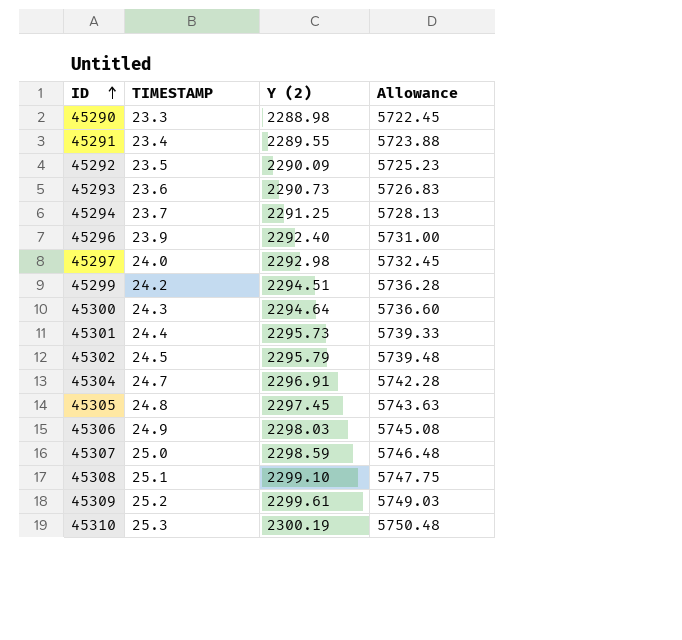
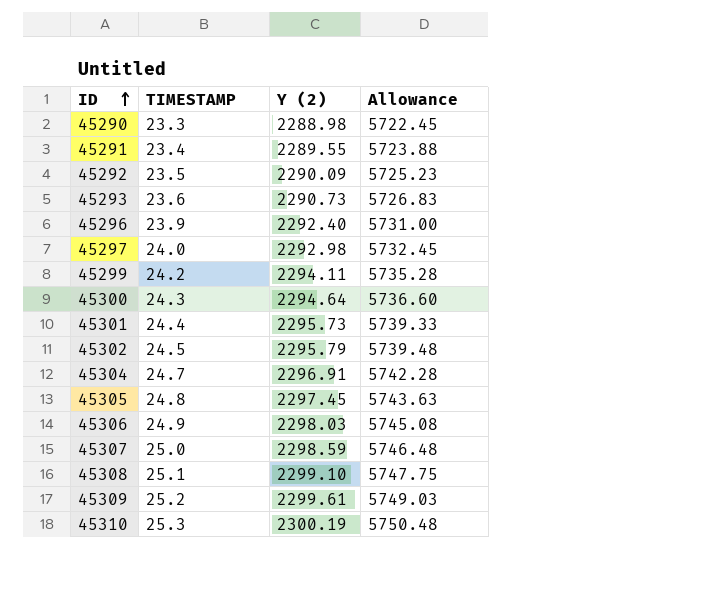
row 45294: 23.7 | 2291.25 | 5728.13 -> none
45299 | Y (2): 2294.51 -> 2294.11
45299 | Allowance: 5736.28 -> 5735.28

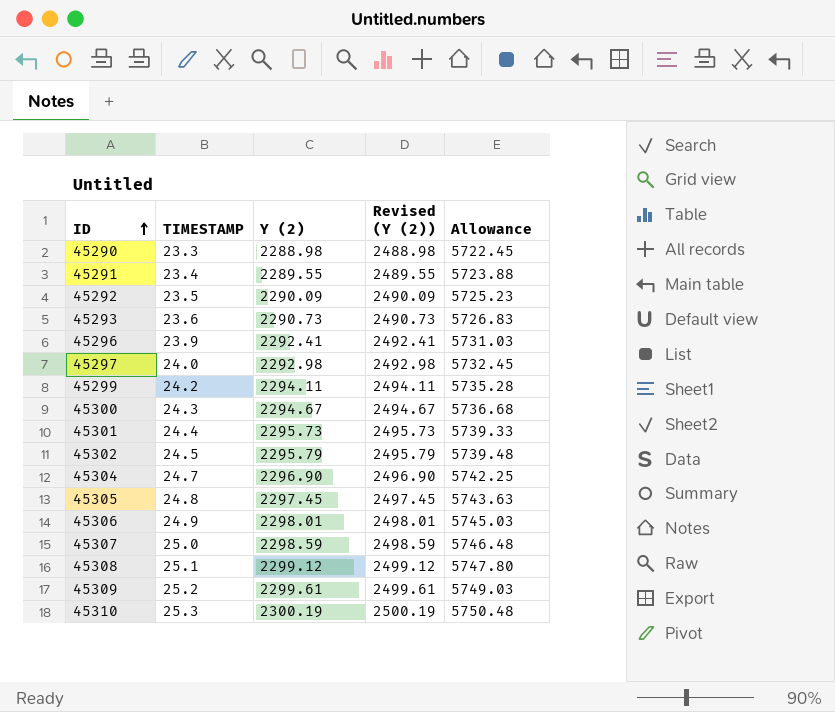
column Revised (Y (2)) | formula: none -> [Y (2)] + 200
45296 | Y (2): 2292.40 -> 2292.41
45296 | Allowance: 5731.00 -> 5731.03
45300 | Y (2): 2294.64 -> 2294.67
45300 | Allowance: 5736.60 -> 5736.68
45304 | Y (2): 2296.91 -> 2296.90
45304 | Allowance: 5742.28 -> 5742.25
45306 | Y (2): 2298.03 -> 2298.01
45306 | Allowance: 5745.08 -> 5745.03
45308 | Y (2): 2299.10 -> 2299.12
45308 | Allowance: 5747.75 -> 5747.80

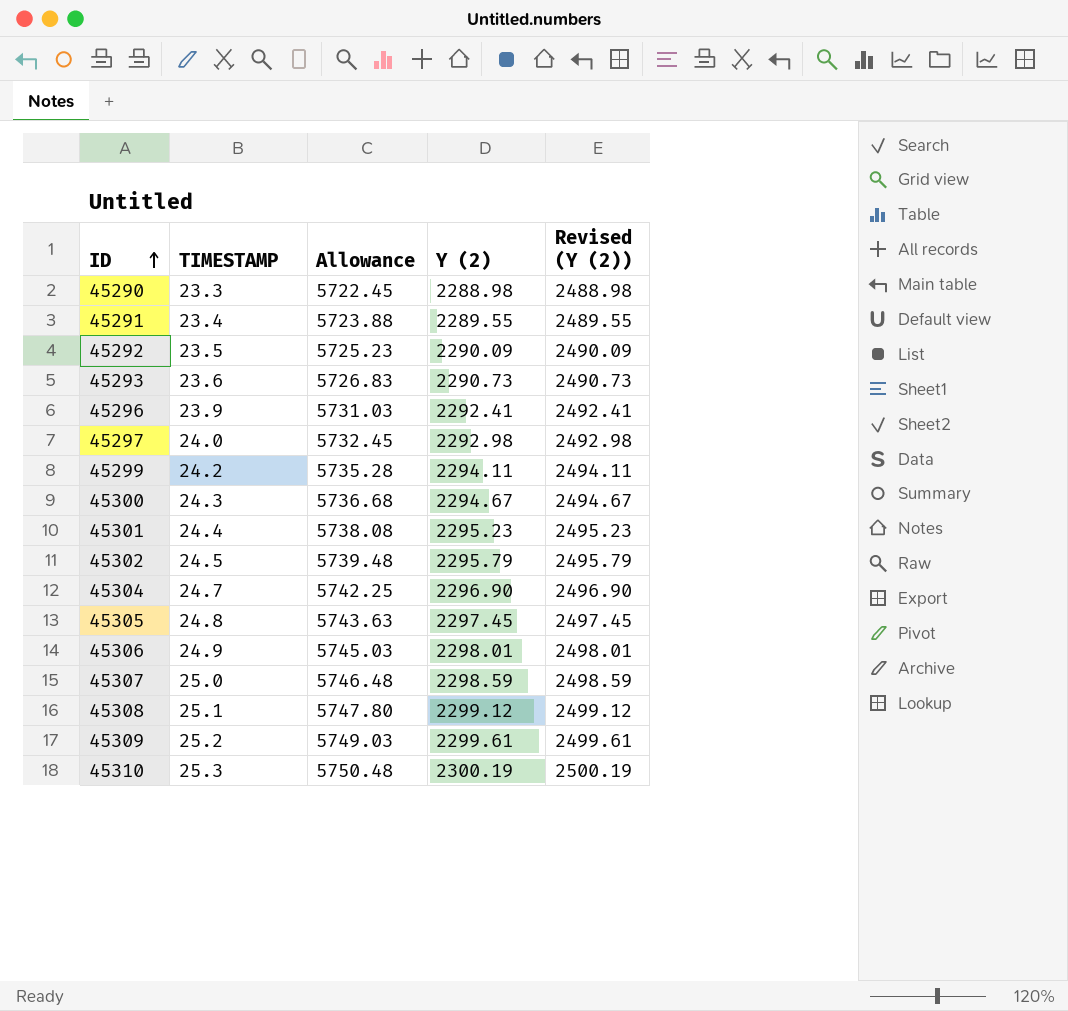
column Allowance | position: 5 -> 3
45301 | Allowance: 5739.33 -> 5738.08
45301 | Y (2): 2295.73 -> 2295.23
45301 | Revised (Y (2)): 2495.73 -> 2495.23

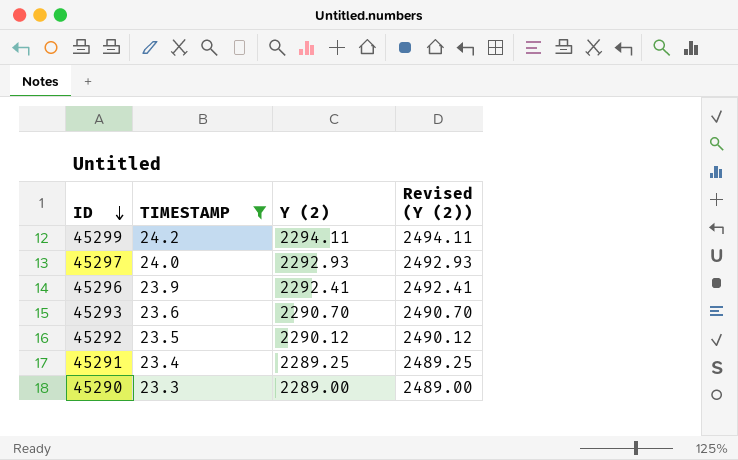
filter: none -> TIMESTAMP <= 24.2
row order: ID ascending -> ID descending
column Allowance | formula: [Y (2)] * 2.5 -> none
45297 | Y (2): 2292.98 -> 2292.93
45297 | Revised (Y (2)): 2492.98 -> 2492.93
45293 | Y (2): 2290.73 -> 2290.70
45293 | Revised (Y (2)): 2490.73 -> 2490.70
45292 | Y (2): 2290.09 -> 2290.12
45292 | Revised (Y (2)): 2490.09 -> 2490.12
45291 | Y (2): 2289.55 -> 2289.25
45291 | Revised (Y (2)): 2489.55 -> 2489.25
45290 | Y (2): 2288.98 -> 2289.00
45290 | Revised (Y (2)): 2488.98 -> 2489.00

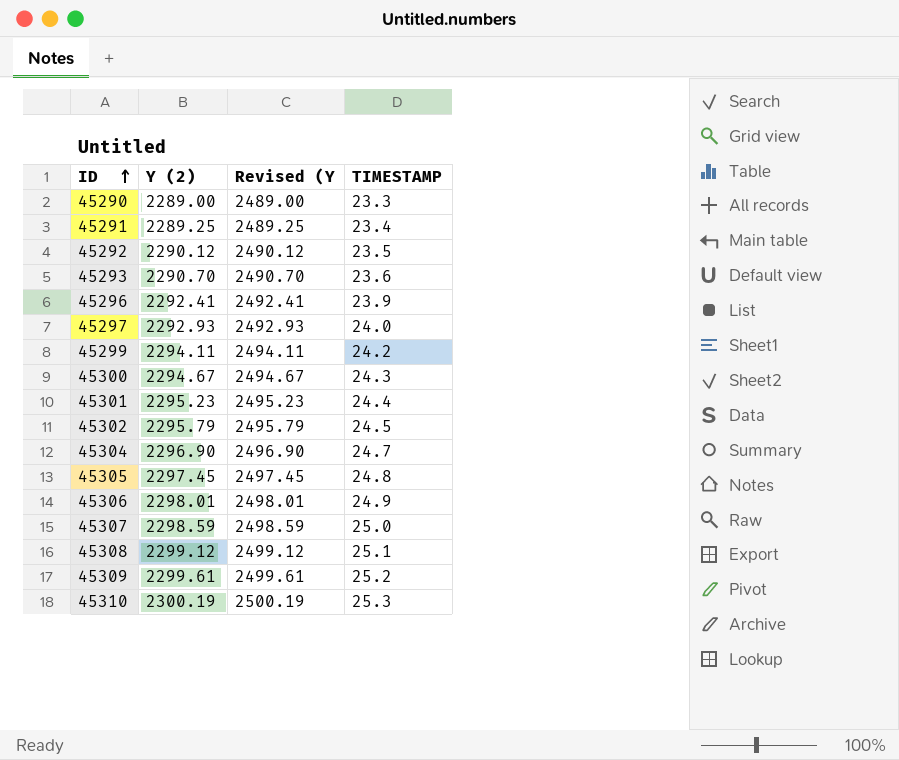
filter: TIMESTAMP <= 24.2 -> none
row order: ID descending -> ID ascending
column name: Revised (Y (2)) -> Revised (Y
column TIMESTAMP | position: 2 -> 4

